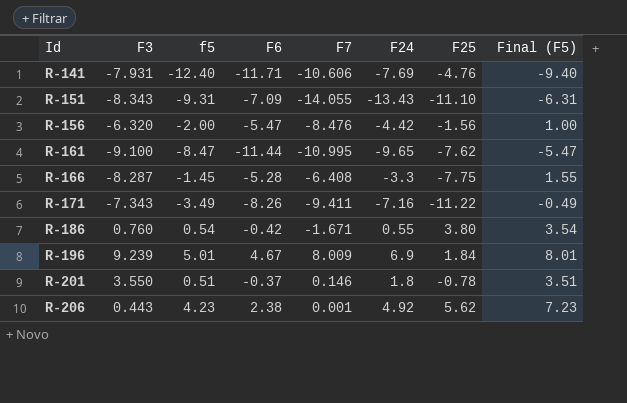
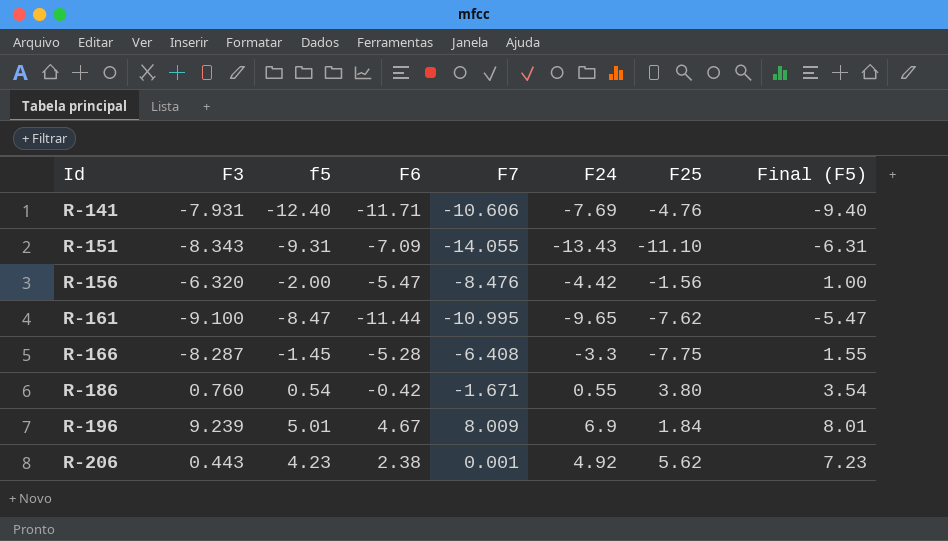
row R-171: -7.343 | -3.49 | -8.26 | -9.411 | -7.16 | -11.22 | -0.49 -> none
row R-201: 3.550 | 0.51 | -0.37 | 0.146 | 1.8 | -0.78 | 3.51 -> none

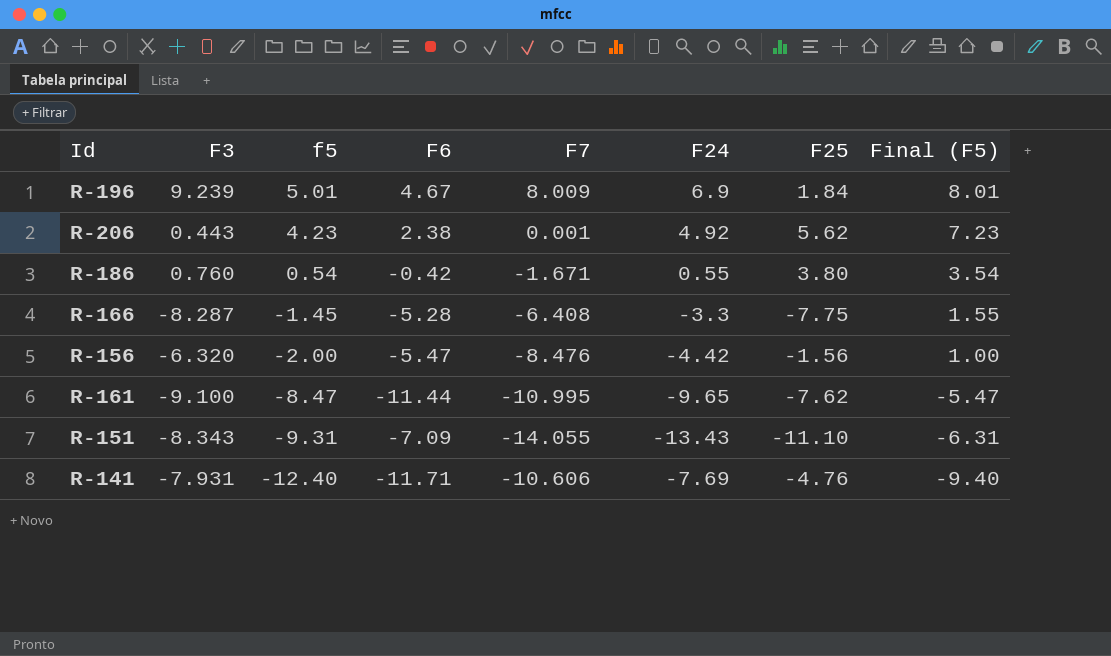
row order: Id ascending -> f5 descending

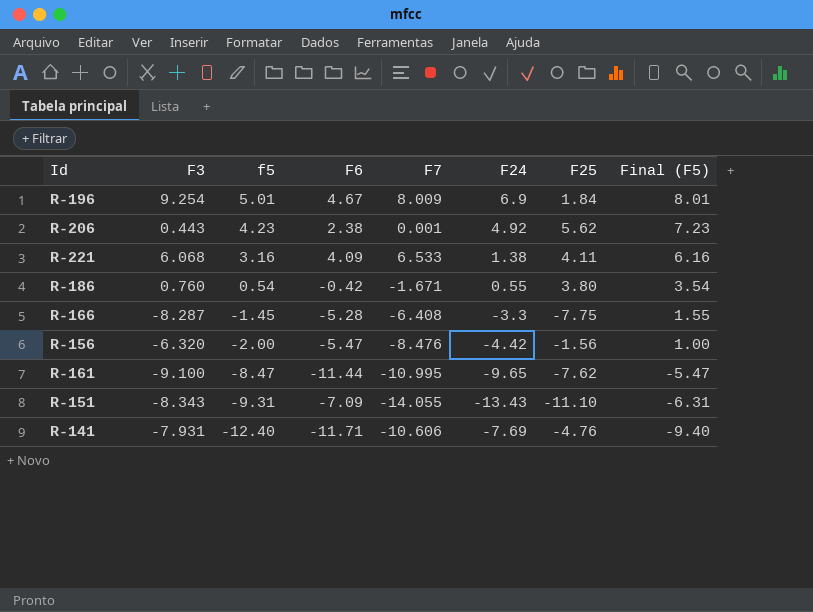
R-196 | F3: 9.239 -> 9.254
row R-221: none -> 6.068 | 3.16 | 4.09 | 6.533 | 1.38 | 4.11 | 6.16

